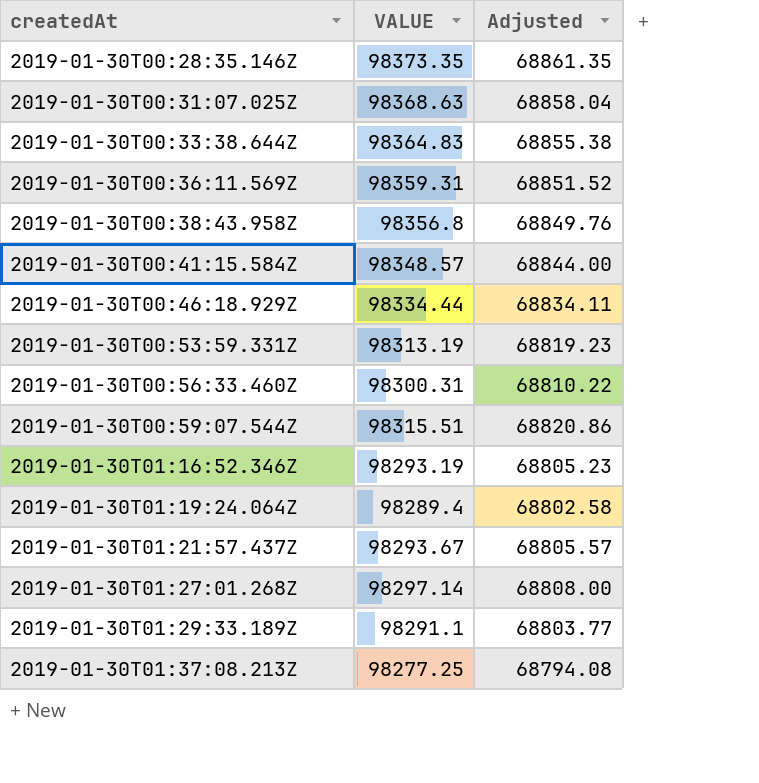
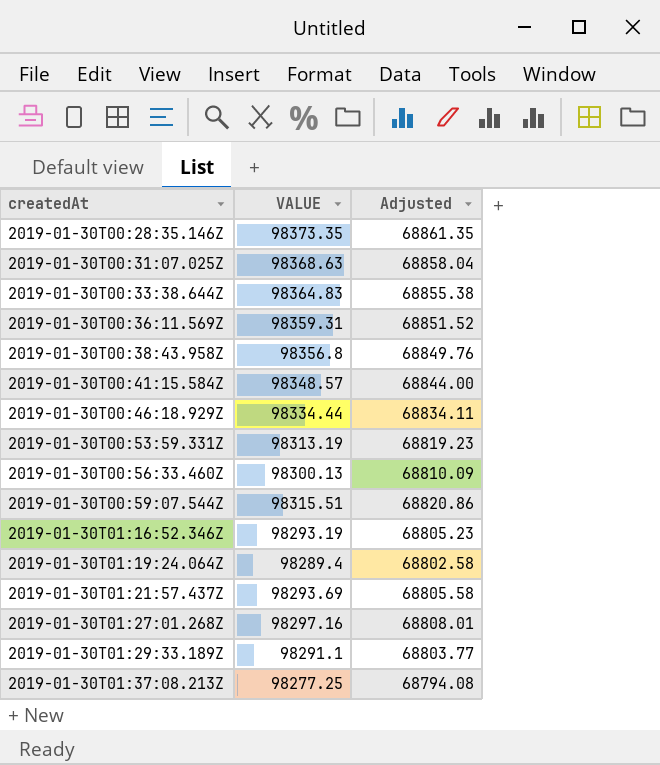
2019-01-30T00:56:33.460Z | VALUE: 98300.31 -> 98300.13
2019-01-30T00:56:33.460Z | Adjusted: 68810.22 -> 68810.09
2019-01-30T01:21:57.437Z | VALUE: 98293.67 -> 98293.69
2019-01-30T01:21:57.437Z | Adjusted: 68805.57 -> 68805.58
2019-01-30T01:27:01.268Z | VALUE: 98297.14 -> 98297.16
2019-01-30T01:27:01.268Z | Adjusted: 68808.00 -> 68808.01

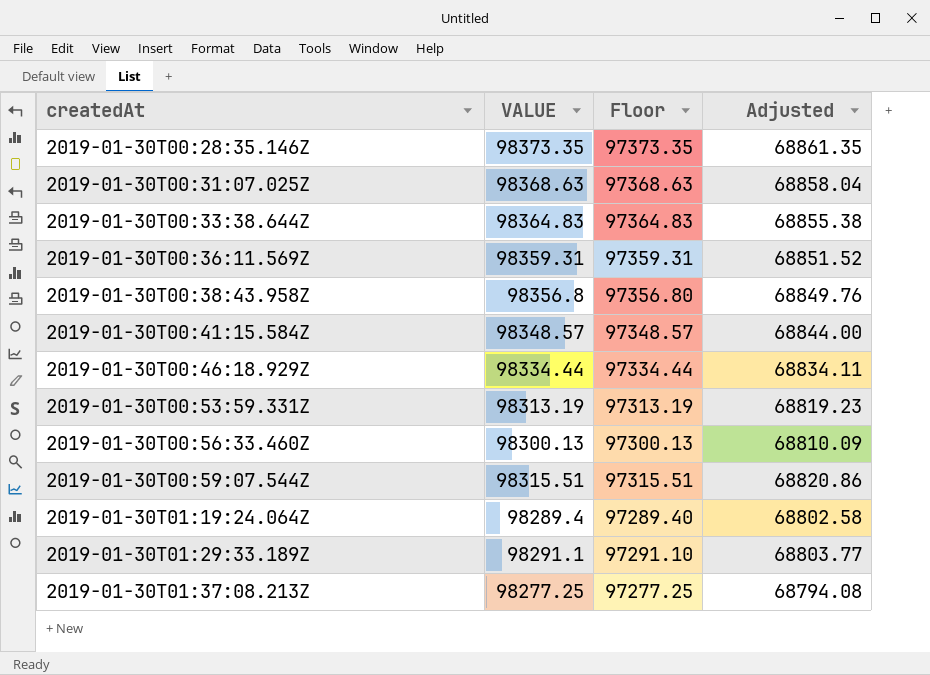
column Floor | formula: none -> [VALUE] - 1000
row 2019-01-30T01:16:52.346Z: 98293.19 | 68805.23 -> none
row 2019-01-30T01:21:57.437Z: 98293.69 | 68805.58 -> none
row 2019-01-30T01:27:01.268Z: 98297.16 | 68808.01 -> none

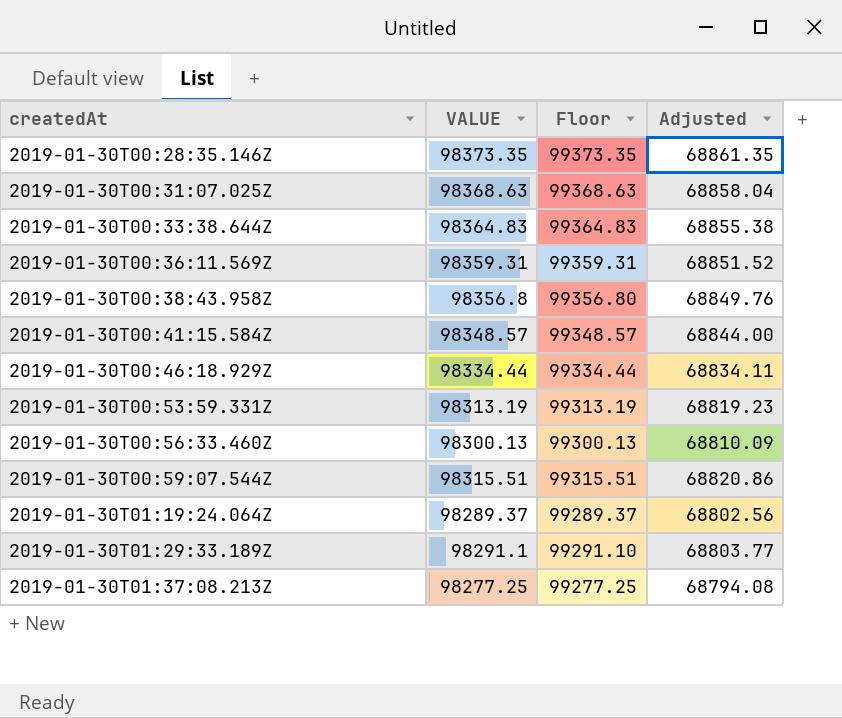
column Floor | formula: [VALUE] - 1000 -> [VALUE] + 1000
2019-01-30T01:19:24.064Z | VALUE: 98289.4 -> 98289.37
2019-01-30T01:19:24.064Z | Adjusted: 68802.58 -> 68802.56

